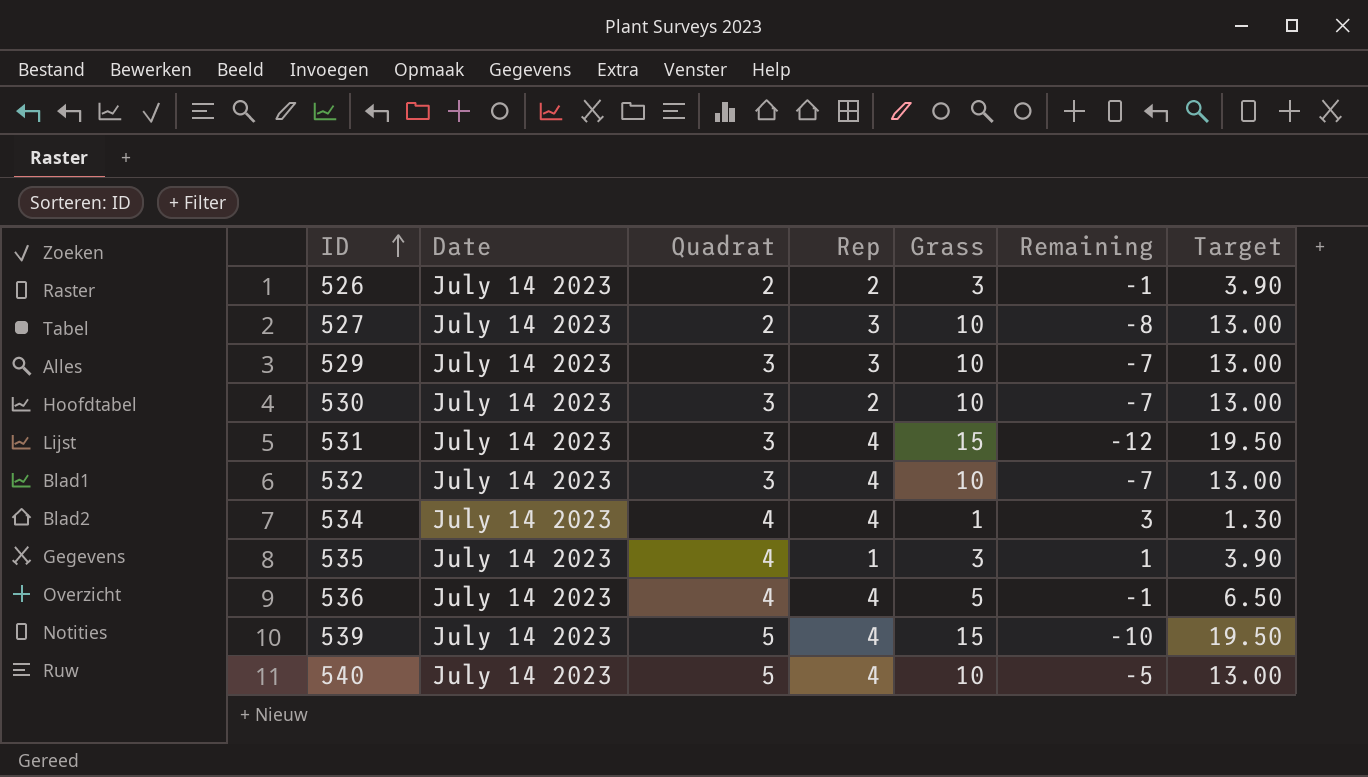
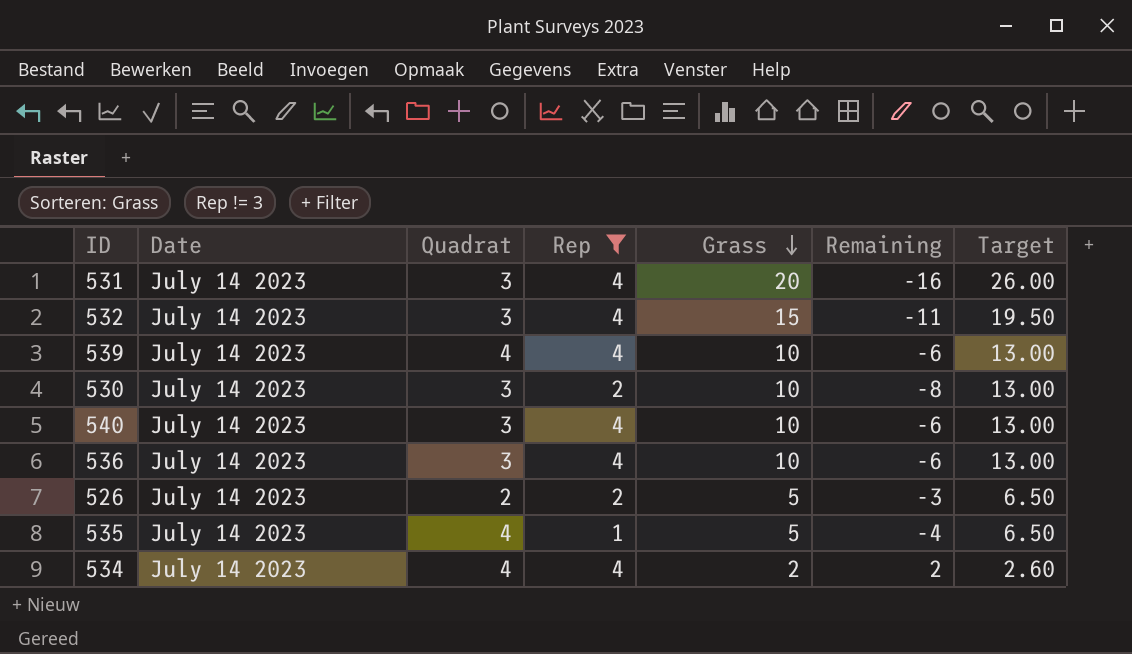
filter: none -> Rep != 3
row order: ID ascending -> Grass descending
column Remaining | formula: [Quadrat] - [Grass] -> [Rep] - [Grass]
531 | Grass: 15 -> 20
531 | Target: 19.50 -> 26.00
532 | Grass: 10 -> 15
532 | Target: 13.00 -> 19.50
539 | Quadrat: 5 -> 4
539 | Grass: 15 -> 10
539 | Target: 19.50 -> 13.00
540 | Quadrat: 5 -> 3
536 | Quadrat: 4 -> 3
536 | Grass: 5 -> 10
536 | Target: 6.50 -> 13.00
526 | Grass: 3 -> 5
526 | Target: 3.90 -> 6.50
535 | Grass: 3 -> 5
535 | Target: 3.90 -> 6.50
534 | Grass: 1 -> 2
534 | Target: 1.30 -> 2.60

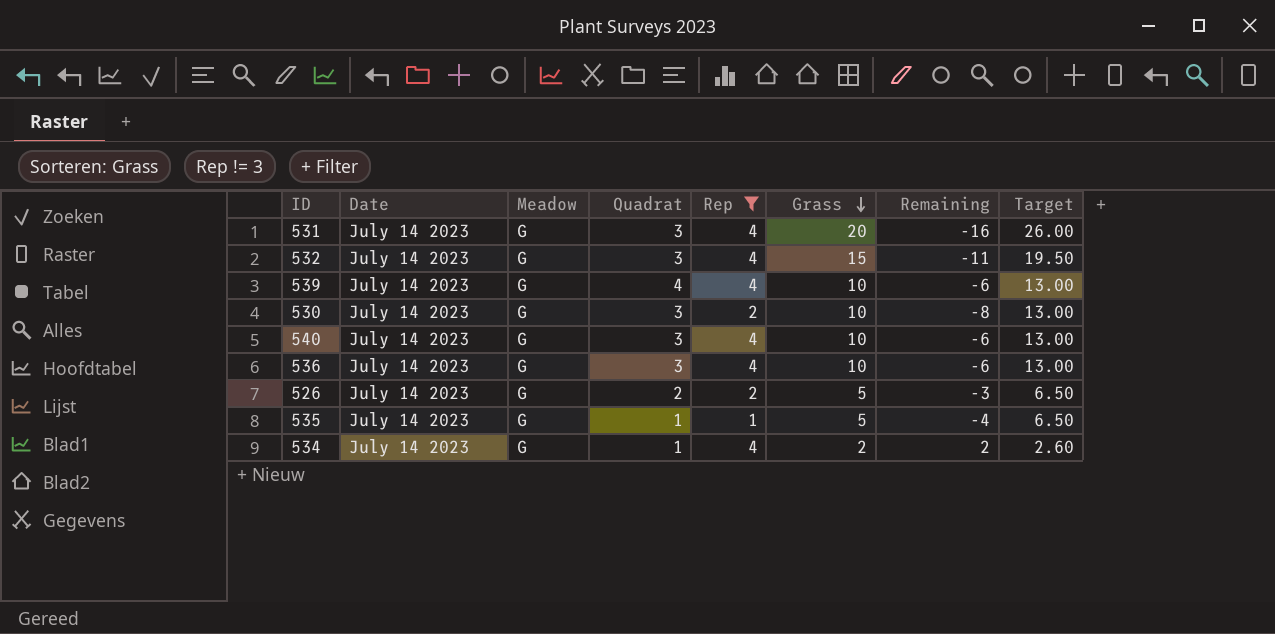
column Meadow | position: none -> 3
535 | Quadrat: 4 -> 1
534 | Quadrat: 4 -> 1

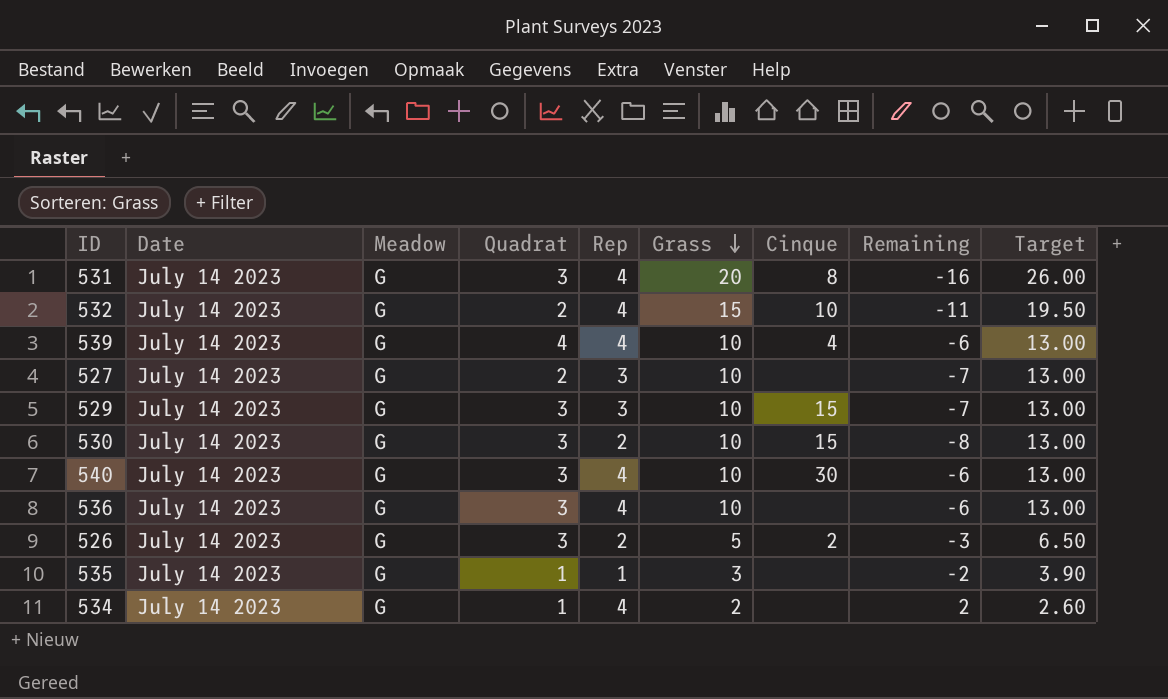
filter: Rep != 3 -> none
column Cinque | position: none -> 7
532 | Quadrat: 3 -> 2
526 | Quadrat: 2 -> 3
535 | Grass: 5 -> 3
535 | Remaining: -4 -> -2
535 | Target: 6.50 -> 3.90

